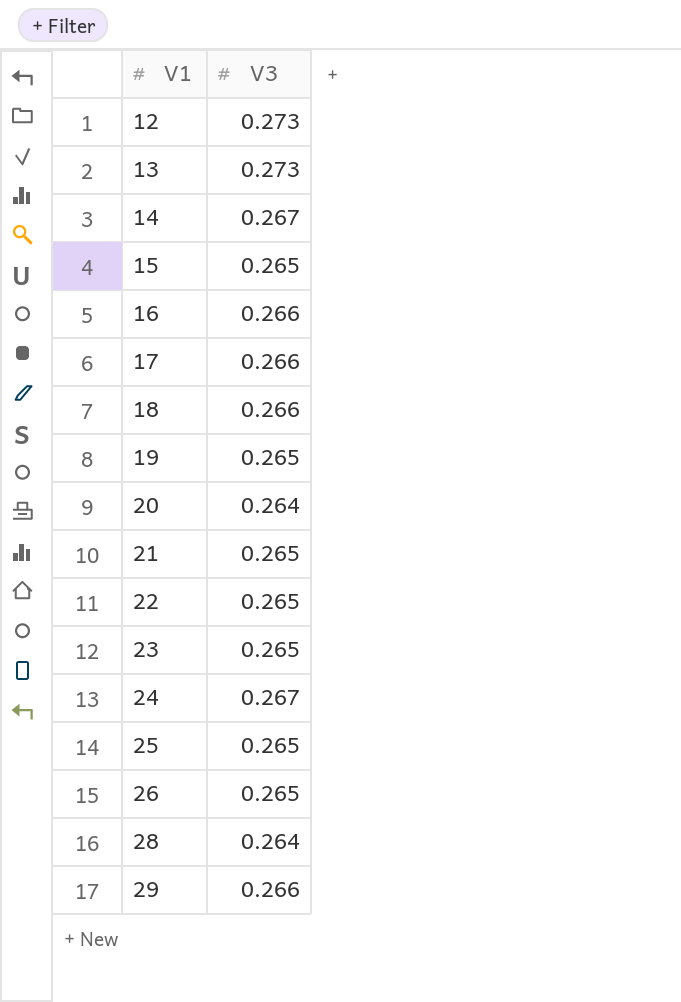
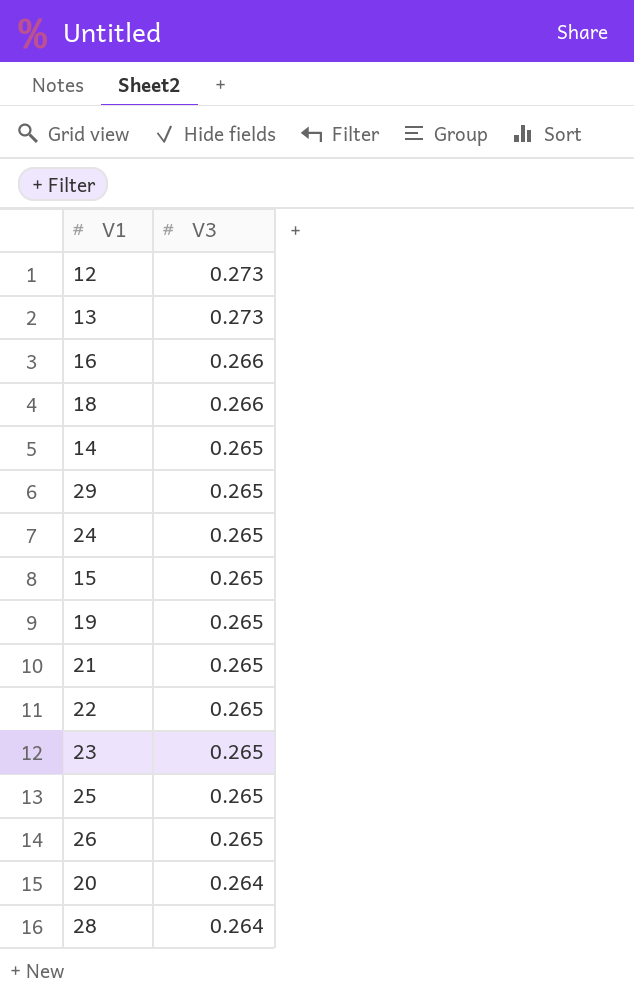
row order: V1 ascending -> V3 descending
row 17: 0.266 -> none
14 | V3: 0.267 -> 0.265
29 | V3: 0.266 -> 0.265
24 | V3: 0.267 -> 0.265

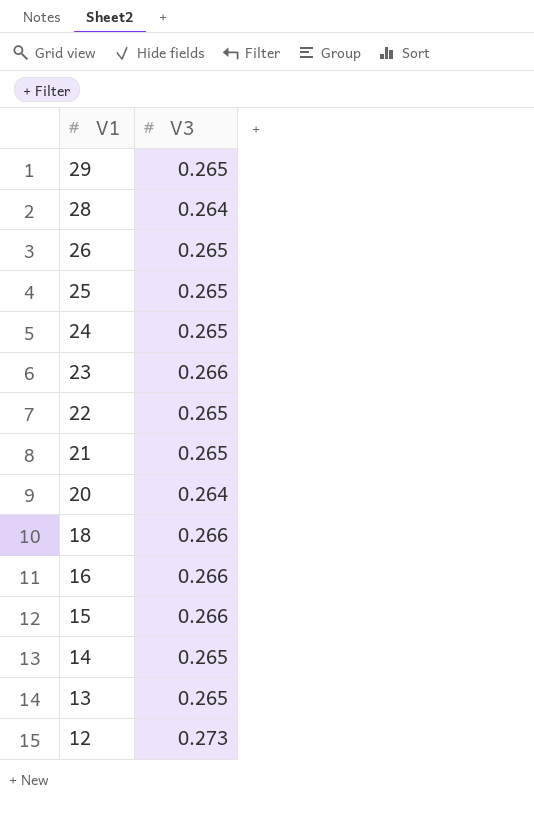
row order: V3 descending -> V1 descending
row 19: 0.265 -> none
23 | V3: 0.265 -> 0.266
15 | V3: 0.265 -> 0.266
13 | V3: 0.273 -> 0.265

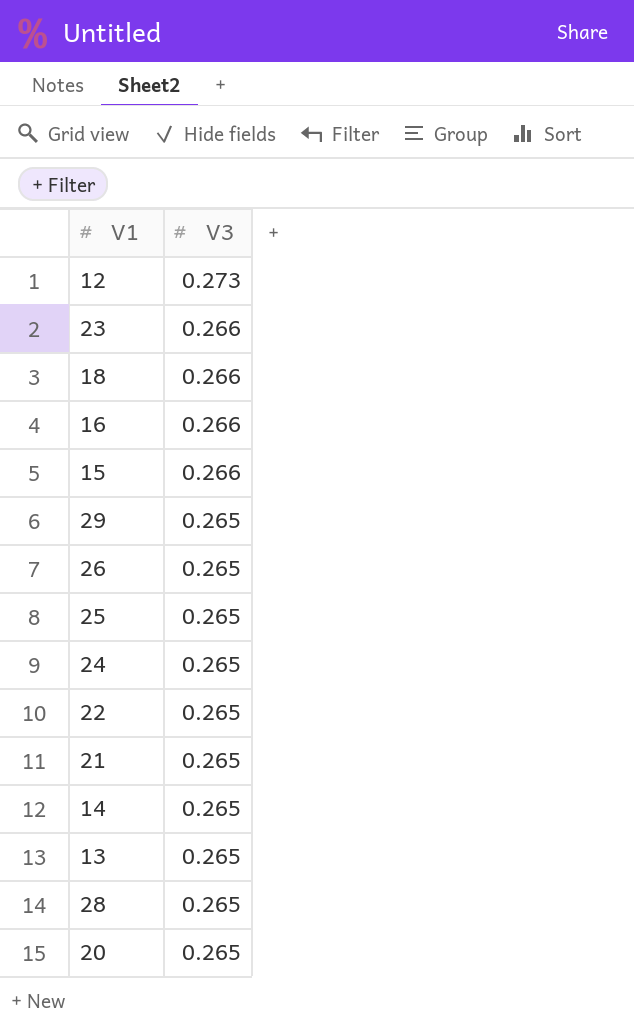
row order: V1 descending -> V3 descending
28 | V3: 0.264 -> 0.265
20 | V3: 0.264 -> 0.265

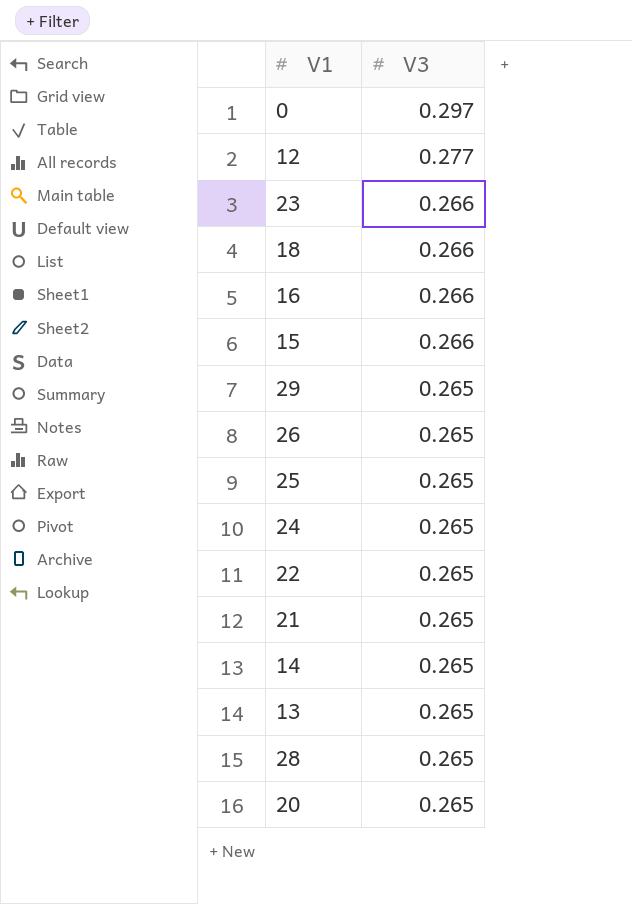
row 0: none -> 0.297
12 | V3: 0.273 -> 0.277

